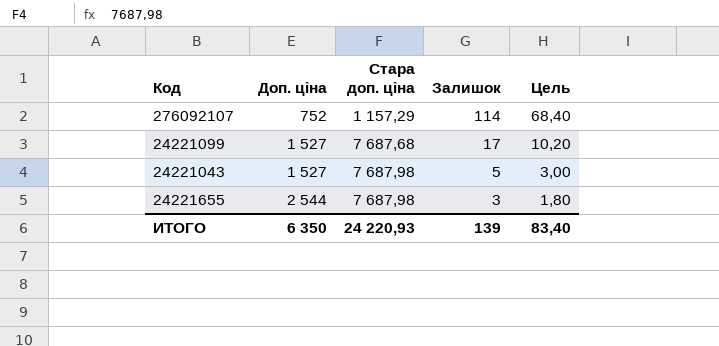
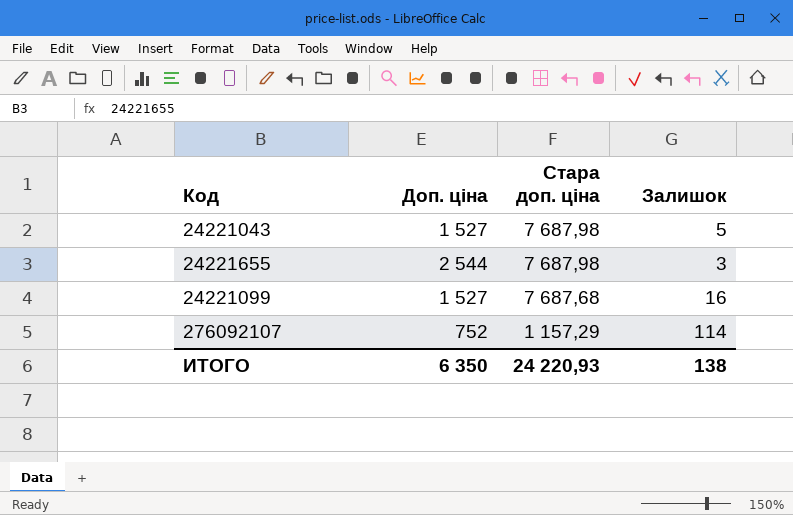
row order: Доп. ціна ascending -> Стара доп. ціна descending
column Цель | formula: [Залишок] * 0,6 -> none
24221099 | Залишок: 17 -> 16
ИТОГО | Залишок: 139 -> 138

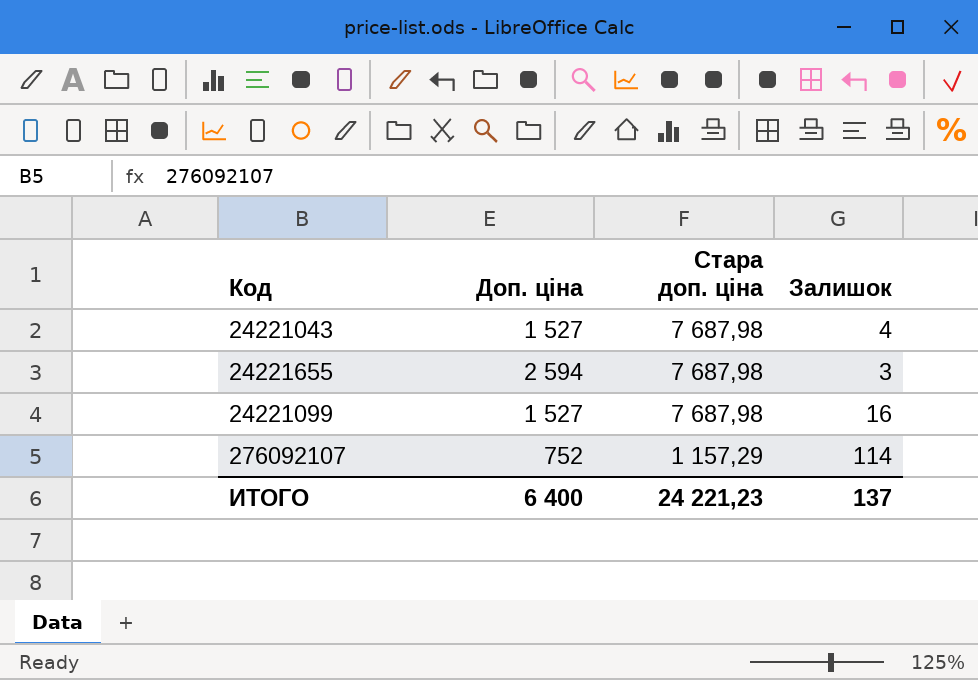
24221043 | Залишок: 5 -> 4
24221655 | Доп. ціна: 2 544 -> 2 594
24221099 | Стара доп. ціна: 7 687,68 -> 7 687,98
ИТОГО | Доп. ціна: 6 350 -> 6 400
ИТОГО | Стара доп. ціна: 24 220,93 -> 24 221,23
ИТОГО | Залишок: 138 -> 137

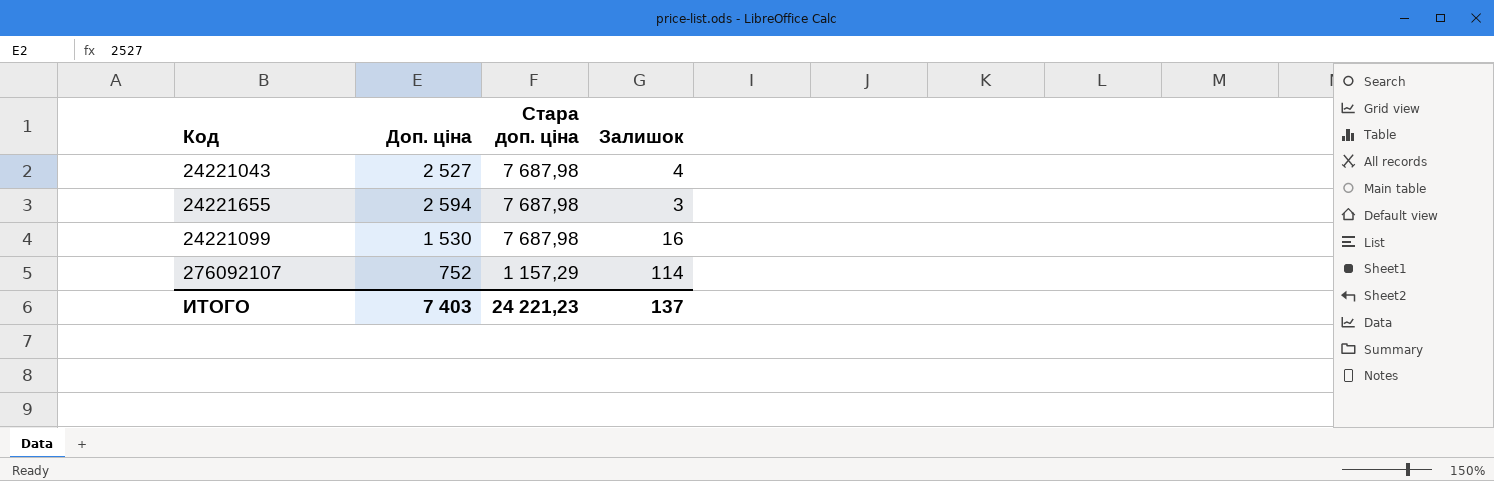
24221043 | Доп. ціна: 1 527 -> 2 527
24221099 | Доп. ціна: 1 527 -> 1 530
ИТОГО | Доп. ціна: 6 400 -> 7 403

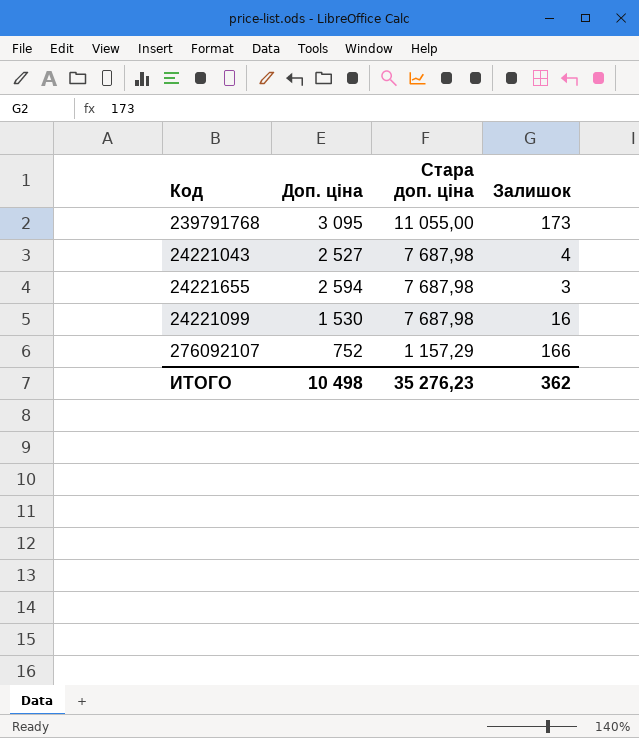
row 239791768: none -> 3 095 | 11 055,00 | 173
276092107 | Залишок: 114 -> 166
ИТОГО | Доп. ціна: 7 403 -> 10 498
ИТОГО | Стара доп. ціна: 24 221,23 -> 35 276,23
ИТОГО | Залишок: 137 -> 362

